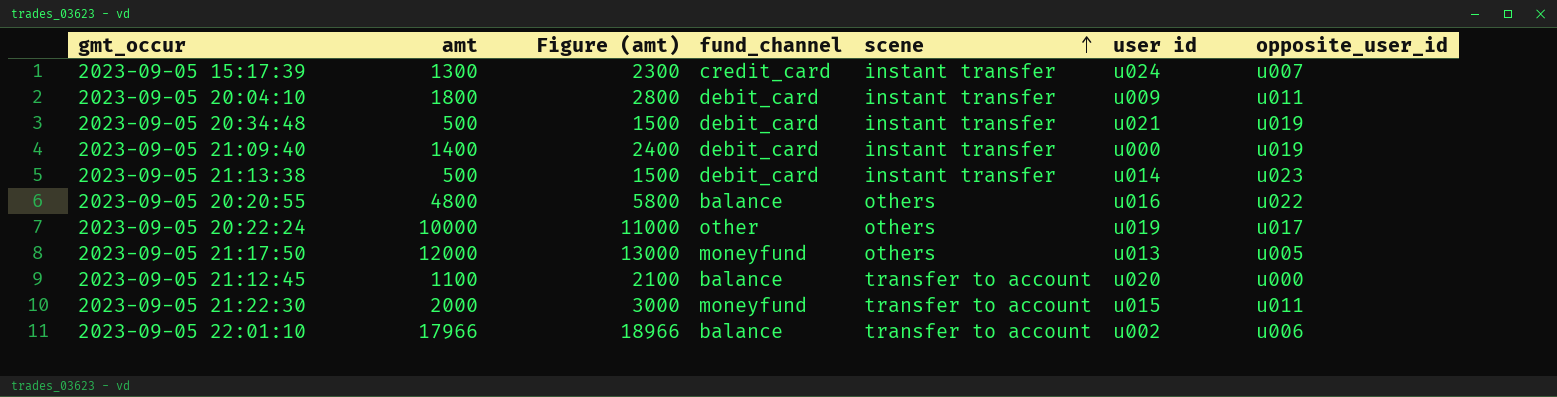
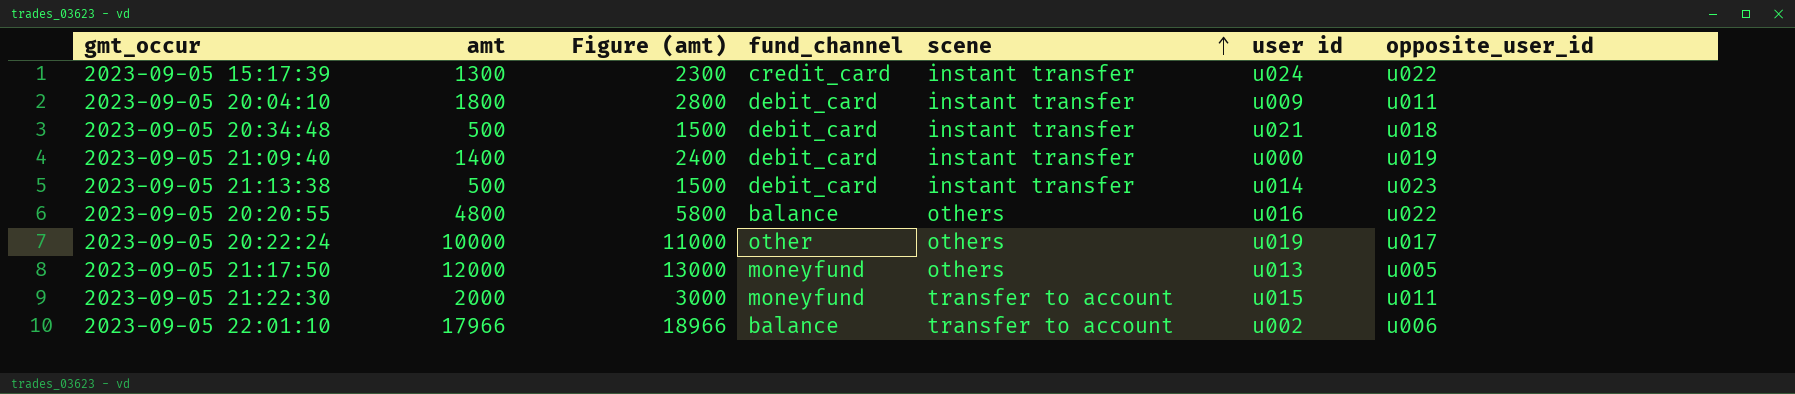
row 2023-09-05 21:12:45: 1100 | 2100 | balance | transfer to account | u020 | u000 -> none
2023-09-05 15:17:39 | opposite_user_id: u007 -> u022
2023-09-05 20:34:48 | opposite_user_id: u019 -> u018

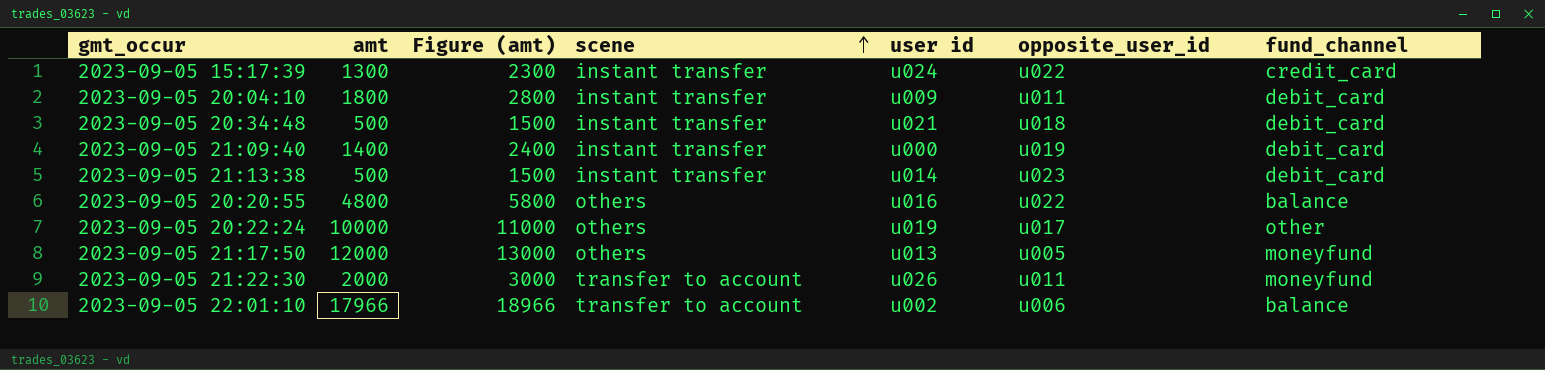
column fund_channel | position: 4 -> 7
2023-09-05 21:22:30 | user id: u015 -> u026

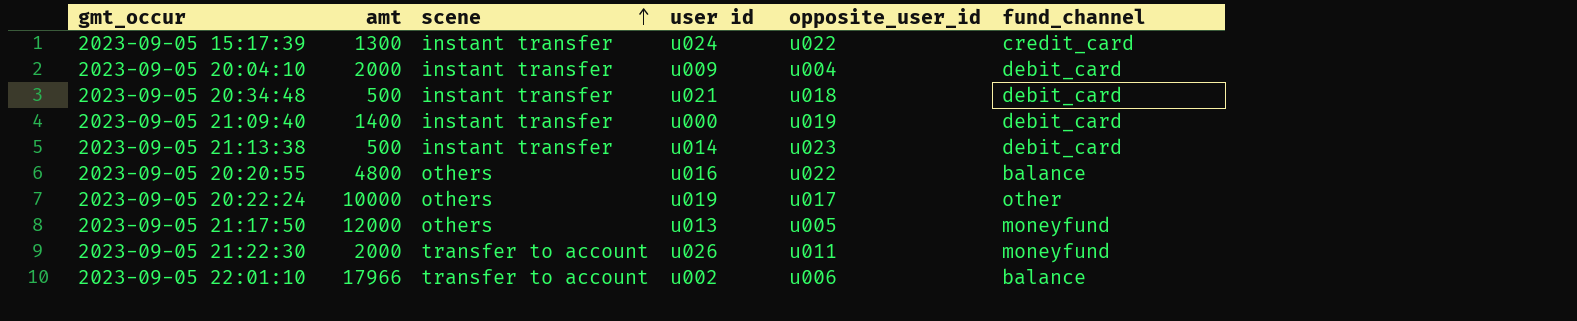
column Figure (amt) | formula: [amt] + 1000 -> none
2023-09-05 20:04:10 | amt: 1800 -> 2000
2023-09-05 20:04:10 | opposite_user_id: u011 -> u004

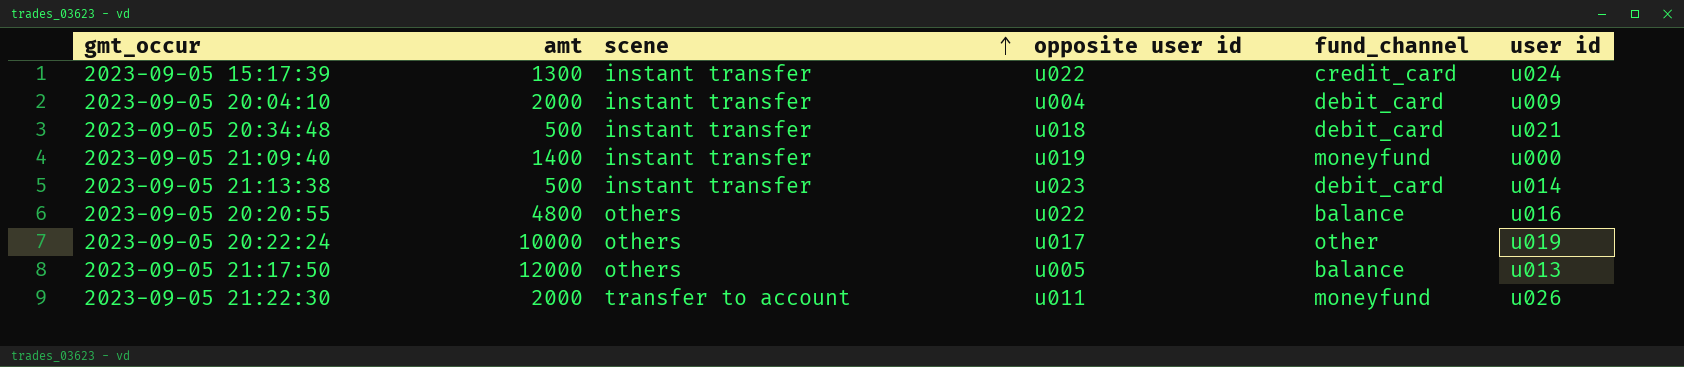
column name: opposite_user_id -> opposite user id
column user id | position: 4 -> 6
row 2023-09-05 22:01:10: 17966 | transfer to account | u002 | u006 | balance -> none
2023-09-05 21:09:40 | fund_channel: debit_card -> moneyfund
2023-09-05 21:17:50 | fund_channel: moneyfund -> balance

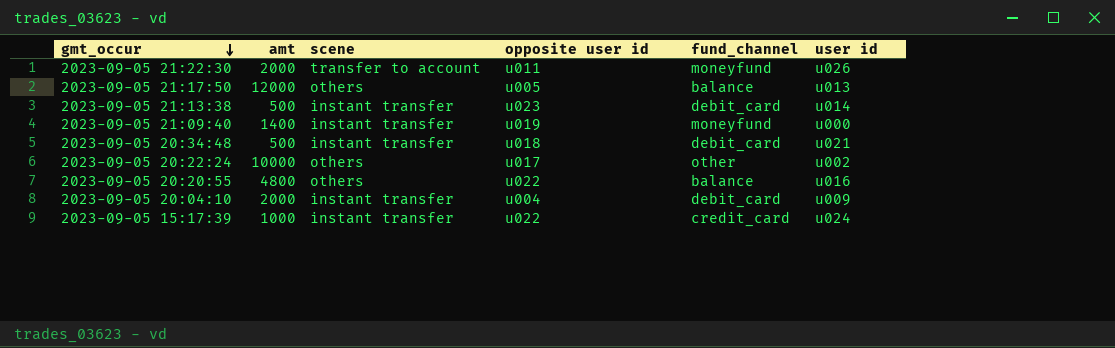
row order: scene ascending -> gmt_occur descending
2023-09-05 20:22:24 | user id: u019 -> u002
2023-09-05 15:17:39 | amt: 1300 -> 1000

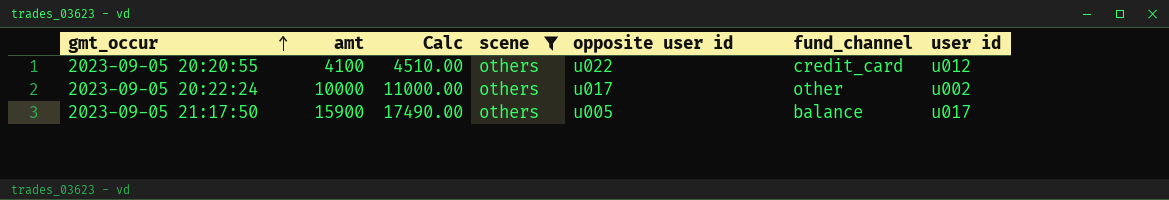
filter: none -> scene = others
row order: gmt_occur descending -> gmt_occur ascending
column Calc | formula: none -> [amt] * 1.1
2023-09-05 20:20:55 | amt: 4800 -> 4100
2023-09-05 20:20:55 | fund_channel: balance -> credit_card
2023-09-05 20:20:55 | user id: u016 -> u012
2023-09-05 21:17:50 | amt: 12000 -> 15900
2023-09-05 21:17:50 | user id: u013 -> u017

